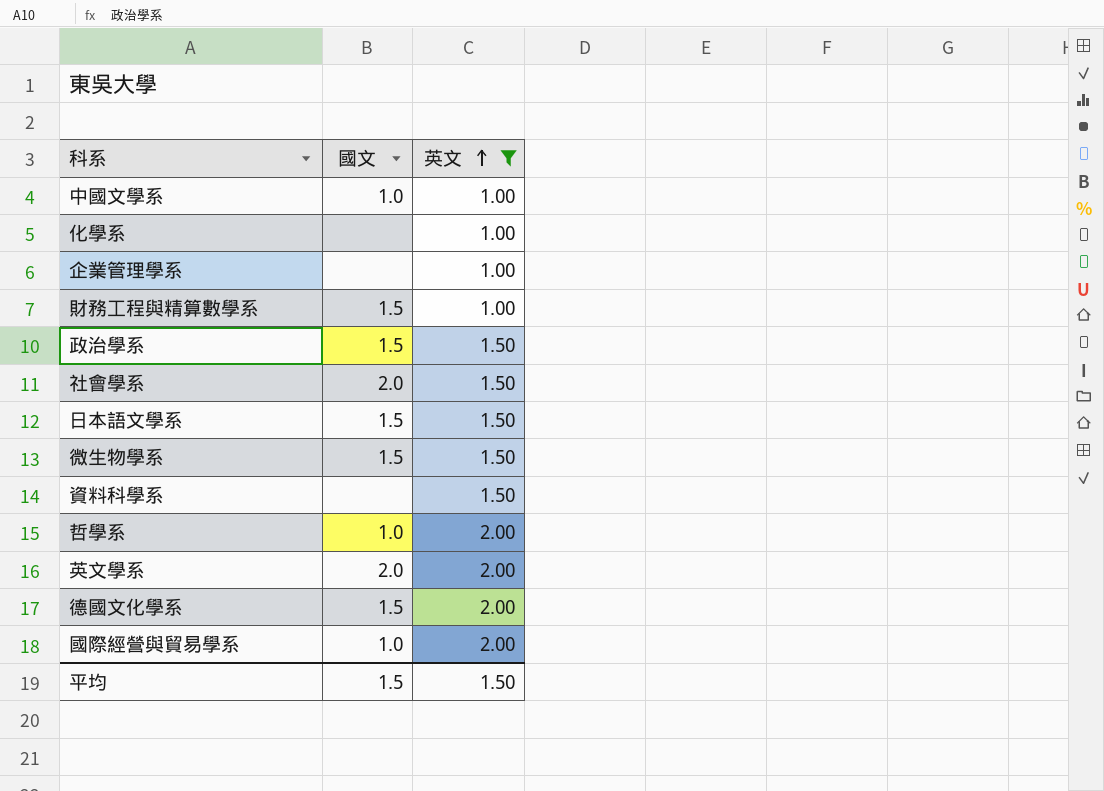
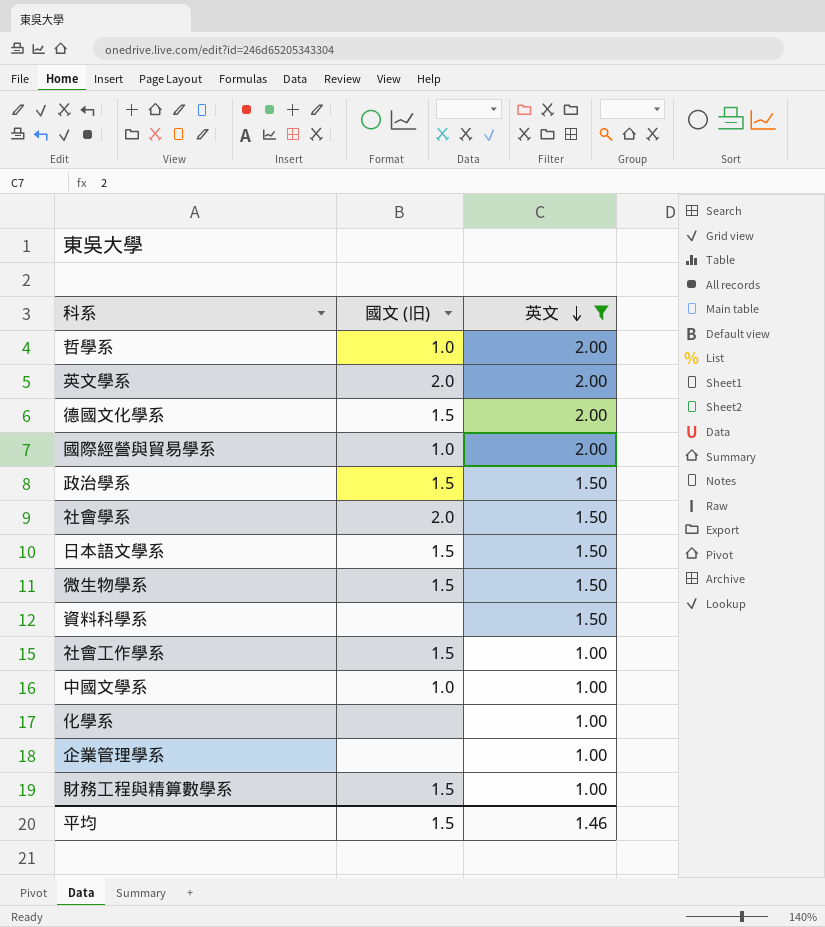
row order: 英文 ascending -> 英文 descending
column name: 國文 -> 國文 (旧)
row 社會工作學系: none -> 1.5 | 1.00
平均 | 英文: 1.50 -> 1.46

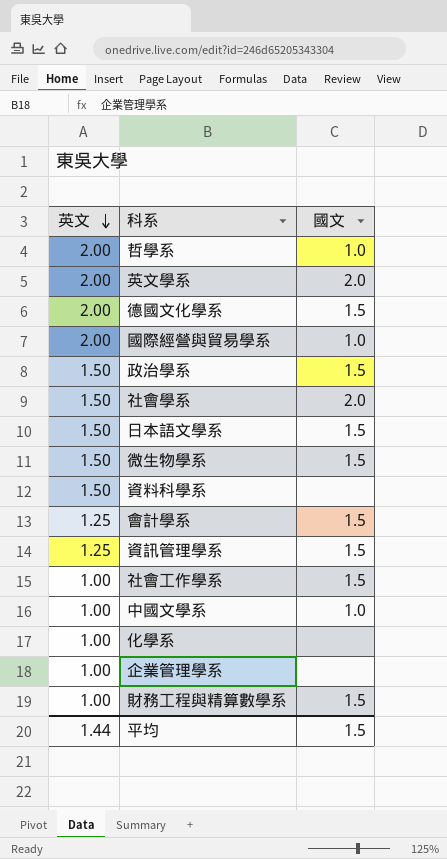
filter: 英文 != 1.25 -> none
column 英文 | position: 3 -> 1
column name: 國文 (旧) -> 國文
平均 | 英文: 1.46 -> 1.44

